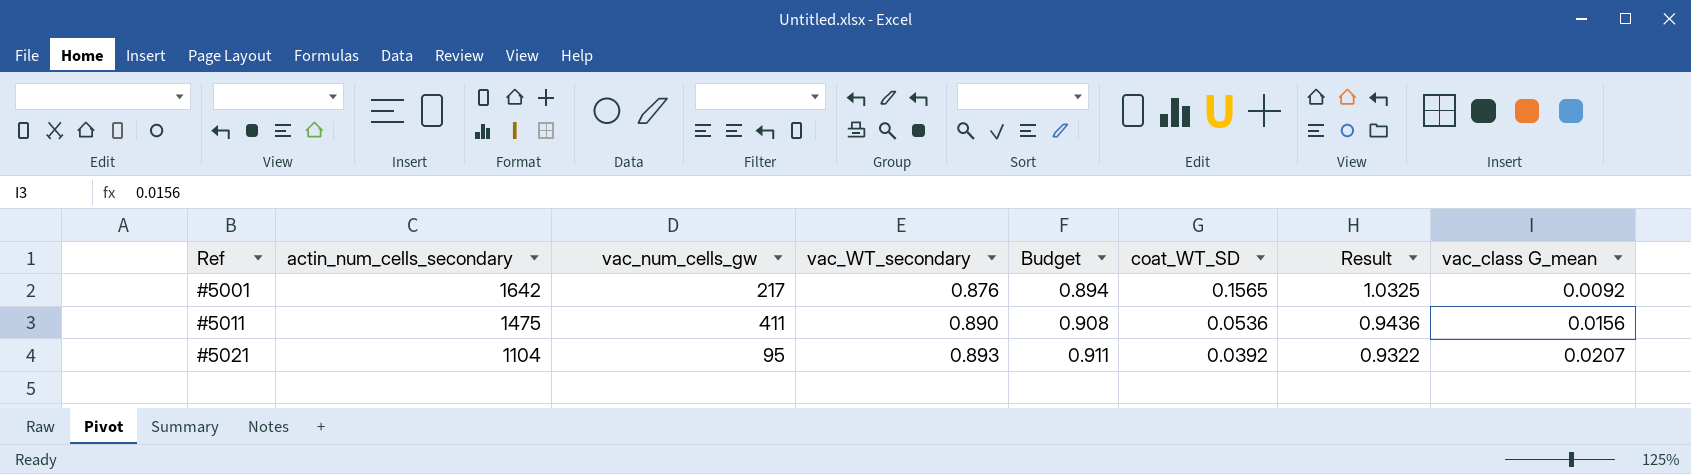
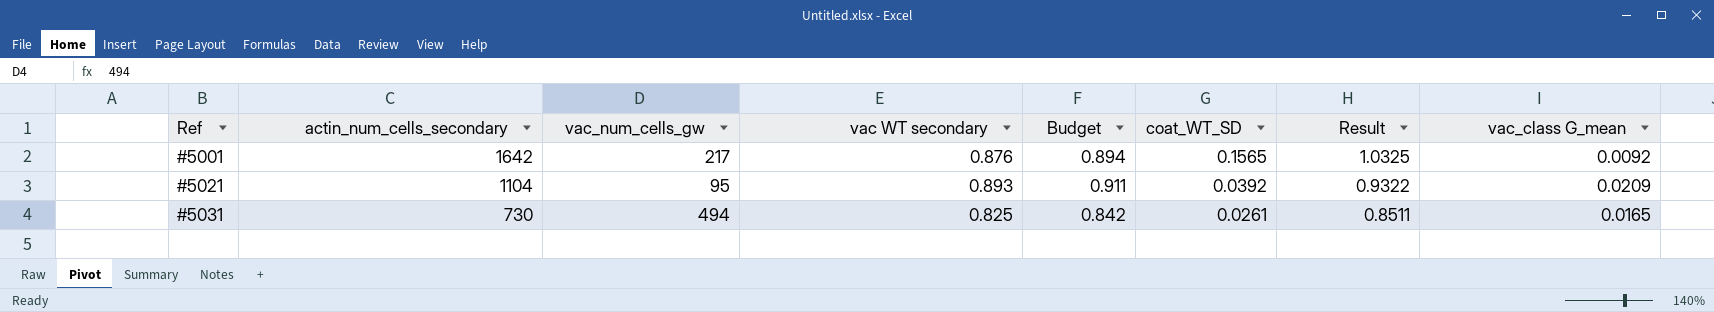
column name: vac_WT_secondary -> vac WT secondary
row #5011: 1475 | 411 | 0.890 | 0.908 | 0.0536 | 0.9436 | 0.0156 -> none
#5021 | vac_class G_mean: 0.0207 -> 0.0209
row #5031: none -> 730 | 494 | 0.825 | 0.842 | 0.0261 | 0.8511 | 0.0165

